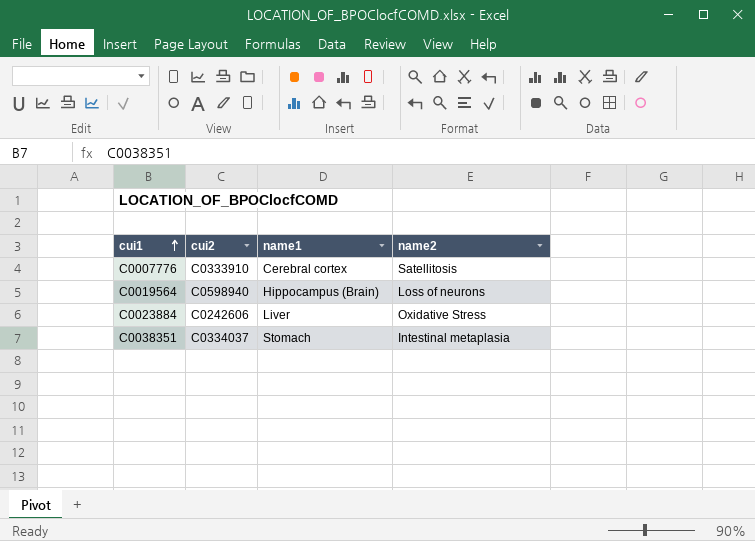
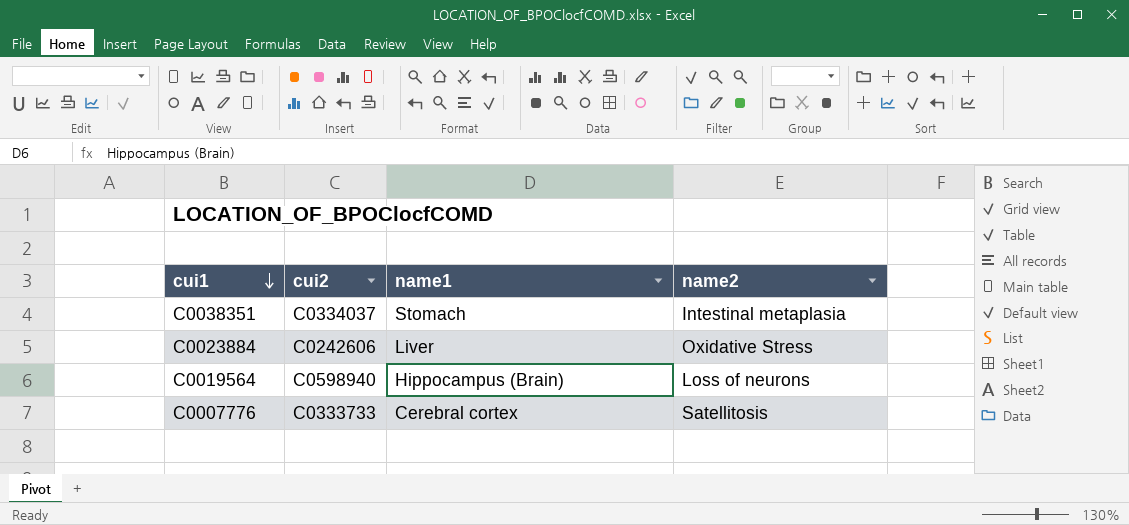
row order: cui1 ascending -> cui1 descending
C0007776 | cui2: C0333910 -> C0333733

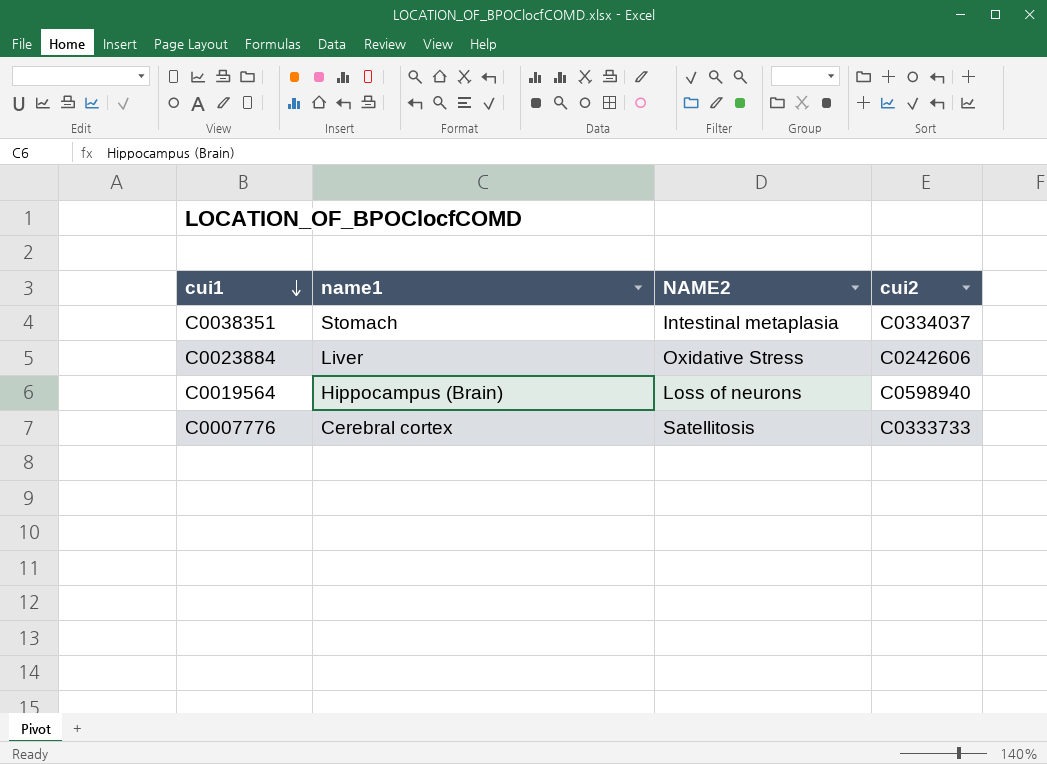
column name: name2 -> NAME2
column cui2 | position: 2 -> 4

